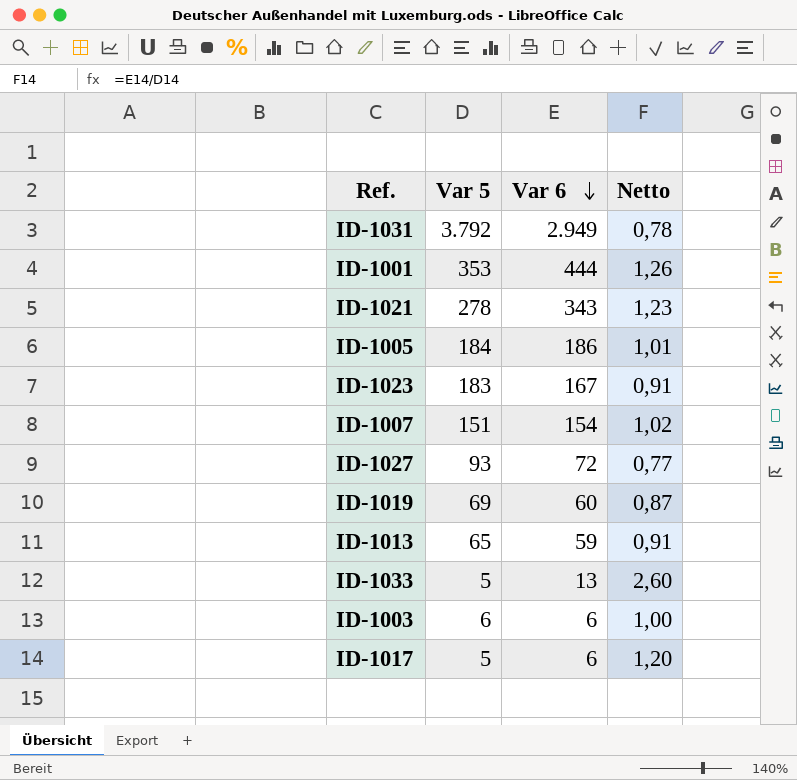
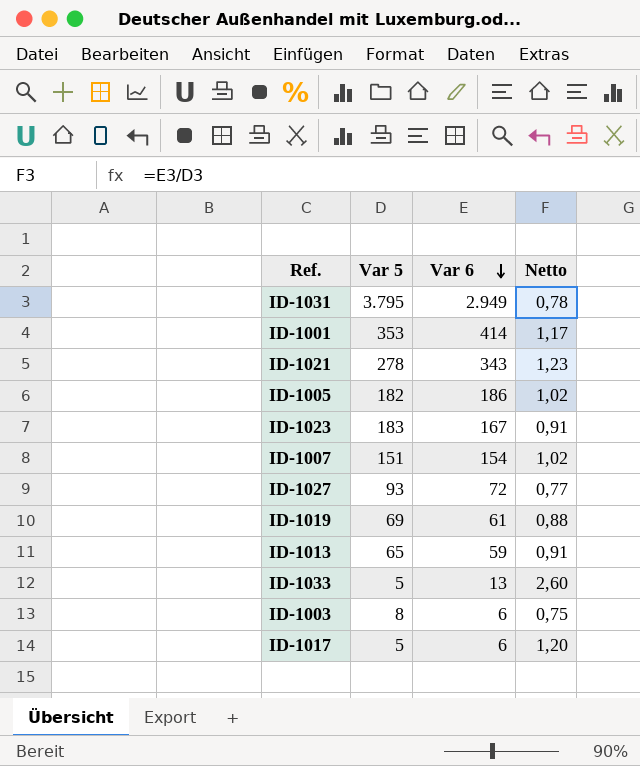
ID-1031 | Var 5: 3.792 -> 3.795
ID-1001 | Var 6: 444 -> 414
ID-1001 | Netto: 1,26 -> 1,17
ID-1005 | Var 5: 184 -> 182
ID-1005 | Netto: 1,01 -> 1,02
ID-1019 | Var 6: 60 -> 61
ID-1019 | Netto: 0,87 -> 0,88
ID-1003 | Var 5: 6 -> 8
ID-1003 | Netto: 1,00 -> 0,75

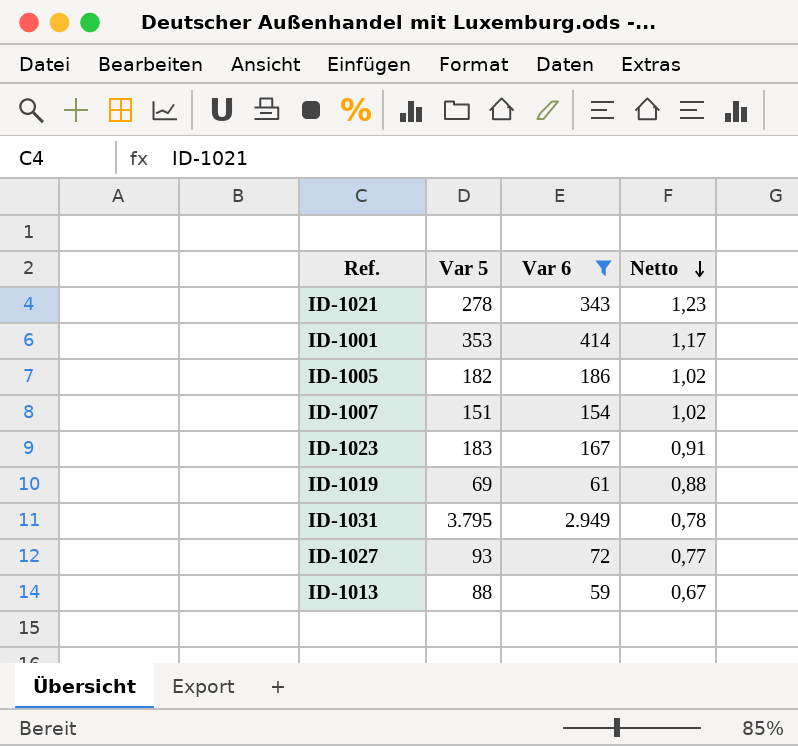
filter: none -> Var 6 >= 59
row order: Var 6 descending -> Netto descending
ID-1013 | Var 5: 65 -> 88
ID-1013 | Netto: 0,91 -> 0,67

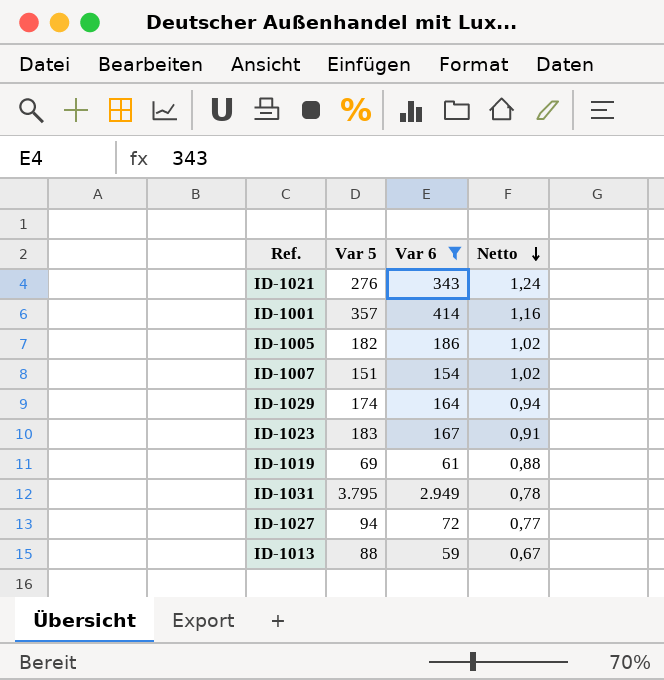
ID-1021 | Var 5: 278 -> 276
ID-1021 | Netto: 1,23 -> 1,24
ID-1001 | Var 5: 353 -> 357
ID-1001 | Netto: 1,17 -> 1,16
row ID-1029: none -> 174 | 164 | 0,94
ID-1027 | Var 5: 93 -> 94

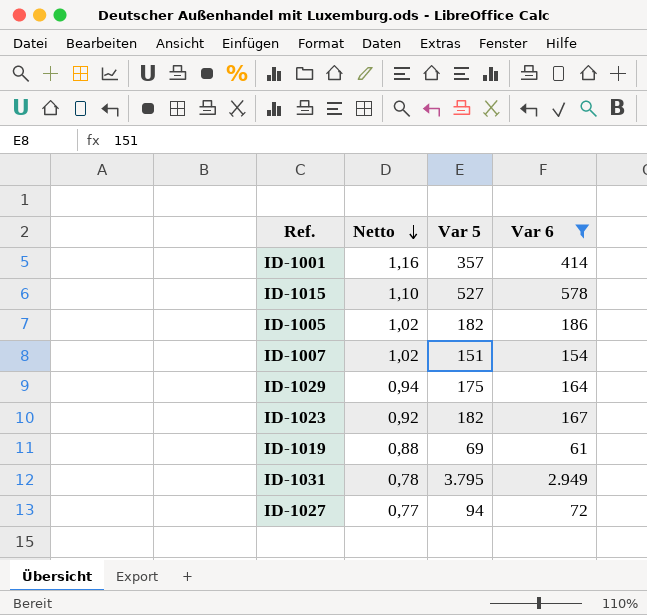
column Netto | position: 4 -> 2
row ID-1021: 276 | 343 | 1,24 -> none
row ID-1013: 88 | 59 | 0,67 -> none
row ID-1015: none -> 1,10 | 527 | 578
ID-1029 | Var 5: 174 -> 175
ID-1023 | Netto: 0,91 -> 0,92
ID-1023 | Var 5: 183 -> 182

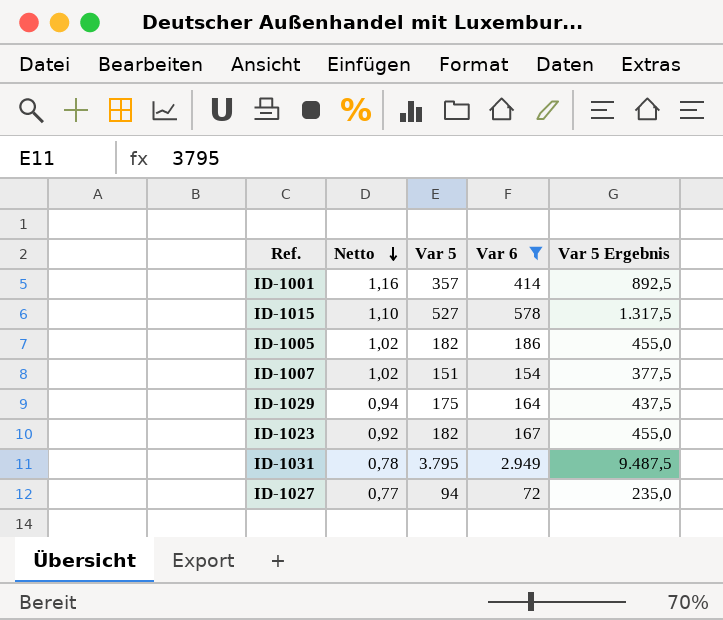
column Var 5 Ergebnis | formula: none -> [Var 5] * 2,5
row ID-1019: 0,88 | 69 | 61 -> none

